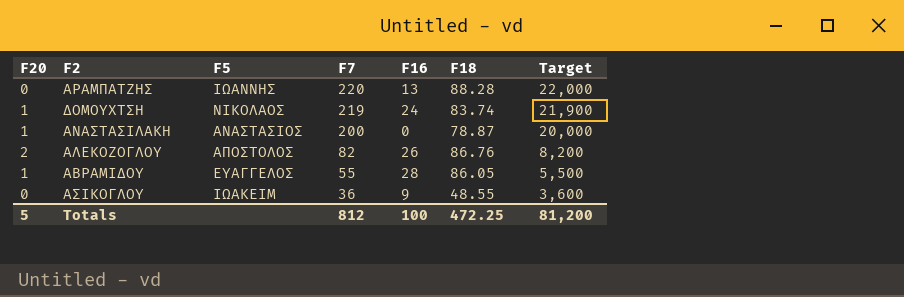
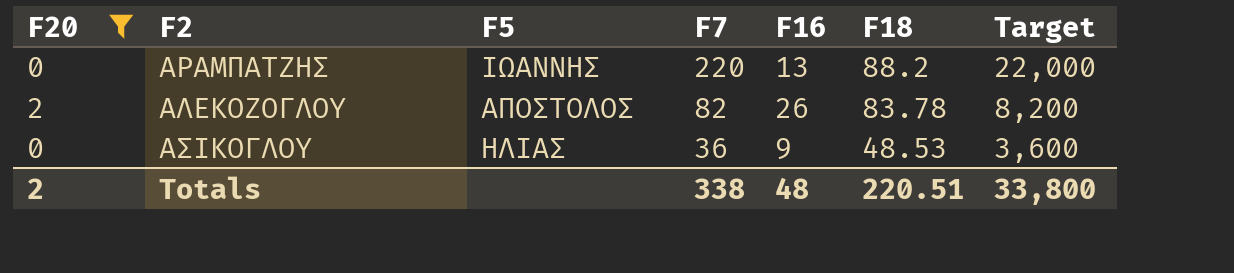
filter: none -> F20 != 1
ΑΡΑΜΠΑΤΖΗΣ | F18: 88.28 -> 88.2
ΑΛΕΚΟΖΟΓΛΟΥ | F18: 86.76 -> 83.78
ΑΣΙΚΟΓΛΟΥ | F5: ΙΩΑΚΕΙΜ -> ΗΛΙΑΣ
ΑΣΙΚΟΓΛΟΥ | F18: 48.55 -> 48.53
Totals | F20: 5 -> 2
Totals | F7: 812 -> 338
Totals | F16: 100 -> 48
Totals | F18: 472.25 -> 220.51
Totals | Target: 81,200 -> 33,800

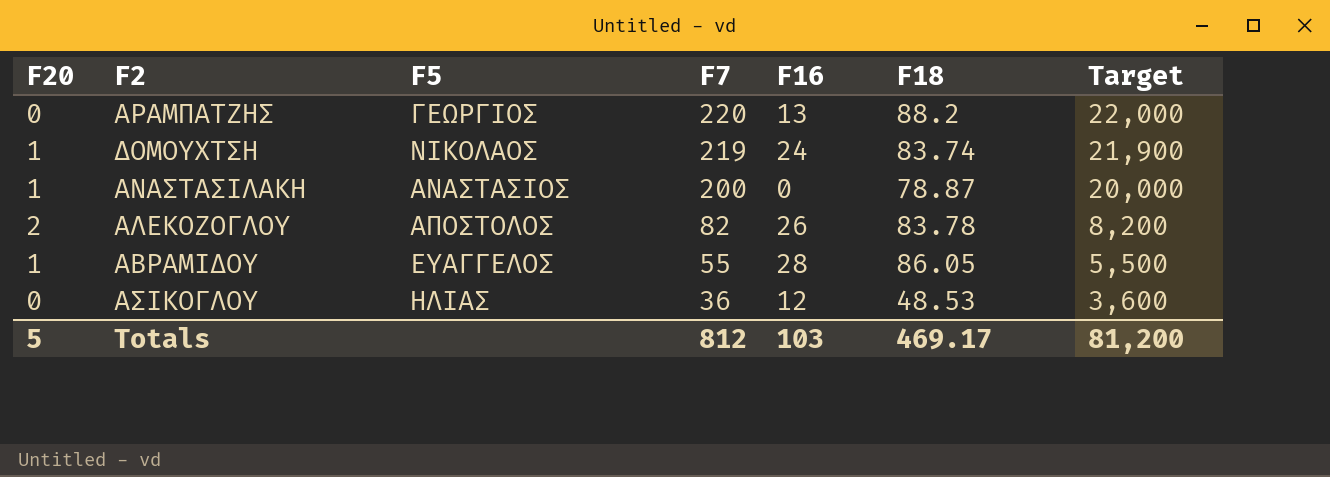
filter: F20 != 1 -> none
ΑΡΑΜΠΑΤΖΗΣ | F5: ΙΩΑΝΝΗΣ -> ΓΕΩΡΓΙΟΣ
ΑΣΙΚΟΓΛΟΥ | F16: 9 -> 12
Totals | F20: 2 -> 5
Totals | F7: 338 -> 812
Totals | F16: 48 -> 103
Totals | F18: 220.51 -> 469.17
Totals | Target: 33,800 -> 81,200

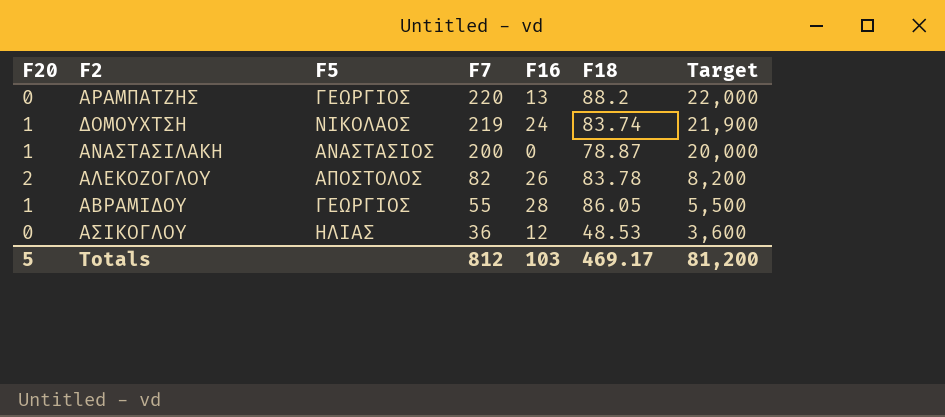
ΑΒΡΑΜΙΔΟΥ | F5: ΕΥΑΓΓΕΛΟΣ -> ΓΕΩΡΓΙΟΣ

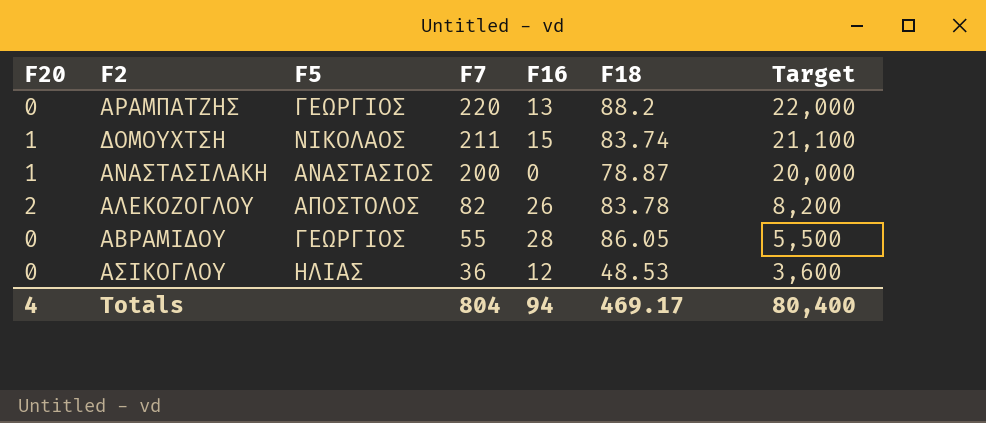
ΔΟΜΟΥΧΤΣΗ | F7: 219 -> 211
ΔΟΜΟΥΧΤΣΗ | F16: 24 -> 15
ΔΟΜΟΥΧΤΣΗ | Target: 21,900 -> 21,100
ΑΒΡΑΜΙΔΟΥ | F20: 1 -> 0
Totals | F20: 5 -> 4
Totals | F7: 812 -> 804
Totals | F16: 103 -> 94
Totals | Target: 81,200 -> 80,400

